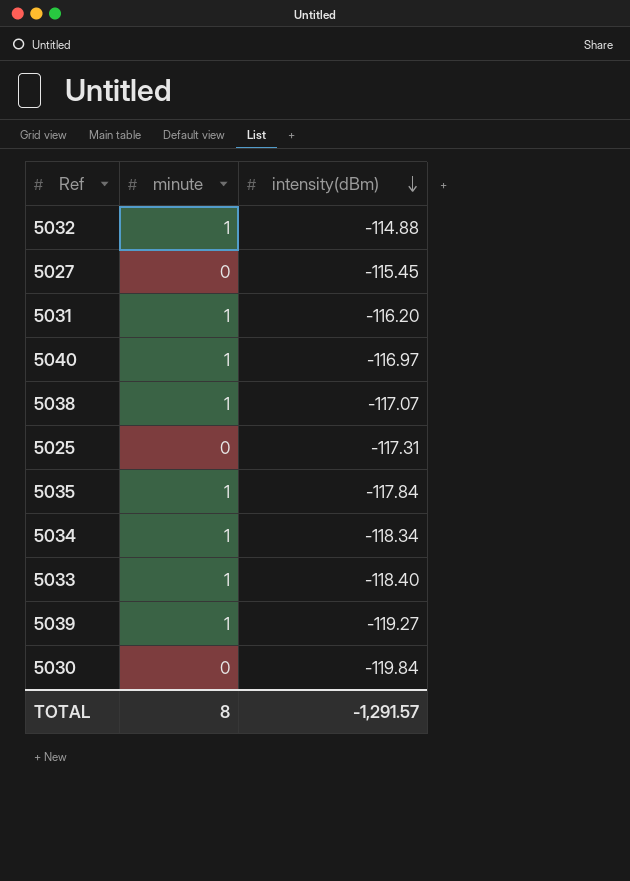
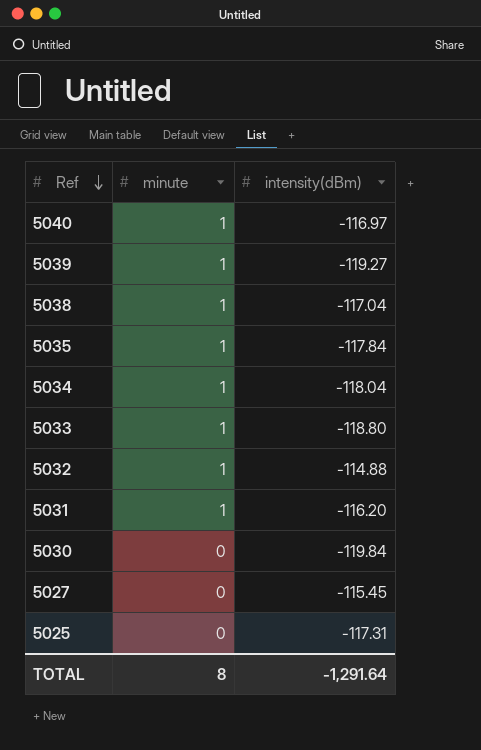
row order: intensity(dBm) descending -> Ref descending
5038 | intensity(dBm): -117.07 -> -117.04
5034 | intensity(dBm): -118.34 -> -118.04
5033 | intensity(dBm): -118.40 -> -118.80
TOTAL | intensity(dBm): -1,291.57 -> -1,291.64

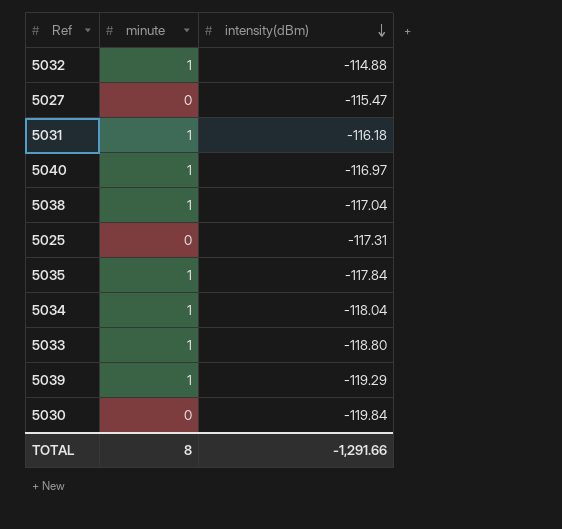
row order: Ref descending -> intensity(dBm) descending
5027 | intensity(dBm): -115.45 -> -115.47
5031 | intensity(dBm): -116.20 -> -116.18
5039 | intensity(dBm): -119.27 -> -119.29
TOTAL | intensity(dBm): -1,291.64 -> -1,291.66

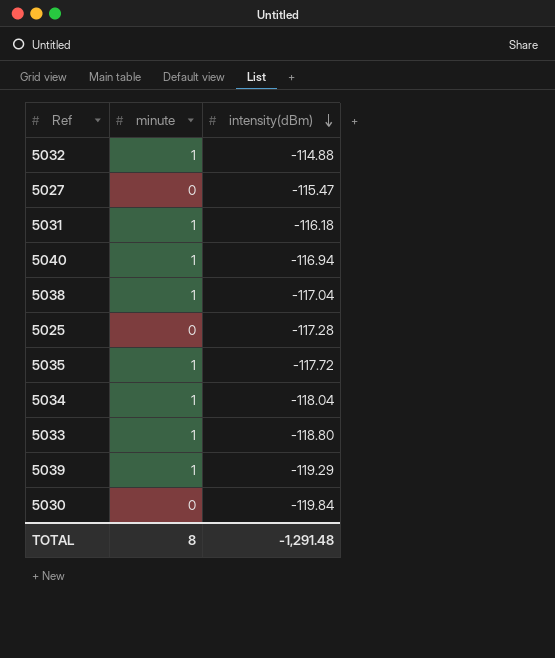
5040 | intensity(dBm): -116.97 -> -116.94
5025 | intensity(dBm): -117.31 -> -117.28
5035 | intensity(dBm): -117.84 -> -117.72
TOTAL | intensity(dBm): -1,291.66 -> -1,291.48

